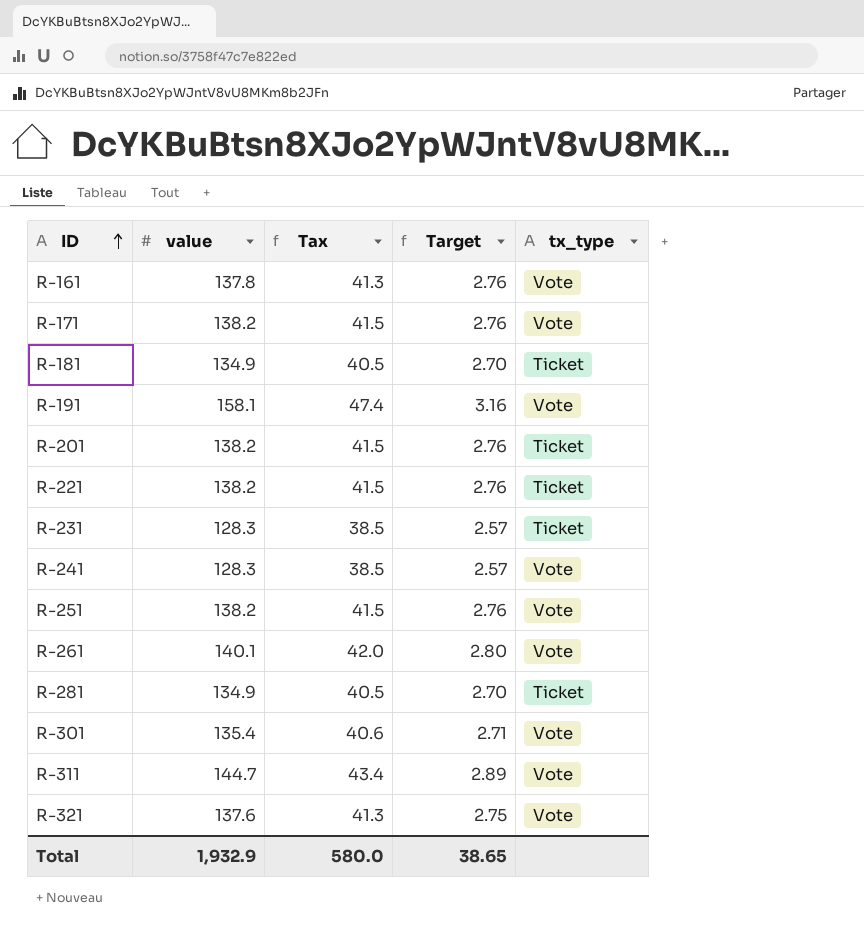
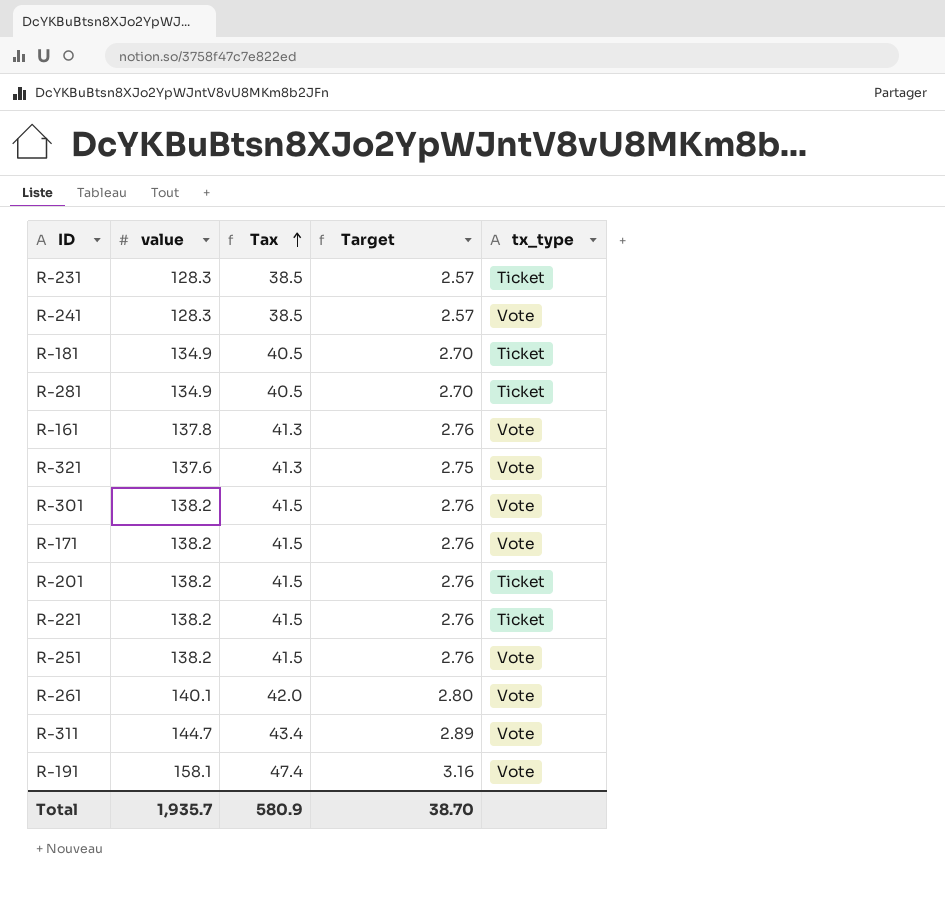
row order: ID ascending -> Tax ascending
R-301 | value: 135.4 -> 138.2
R-301 | Tax: 40.6 -> 41.5
R-301 | Target: 2.71 -> 2.76
Total | value: 1,932.9 -> 1,935.7
Total | Tax: 580.0 -> 580.9
Total | Target: 38.65 -> 38.70

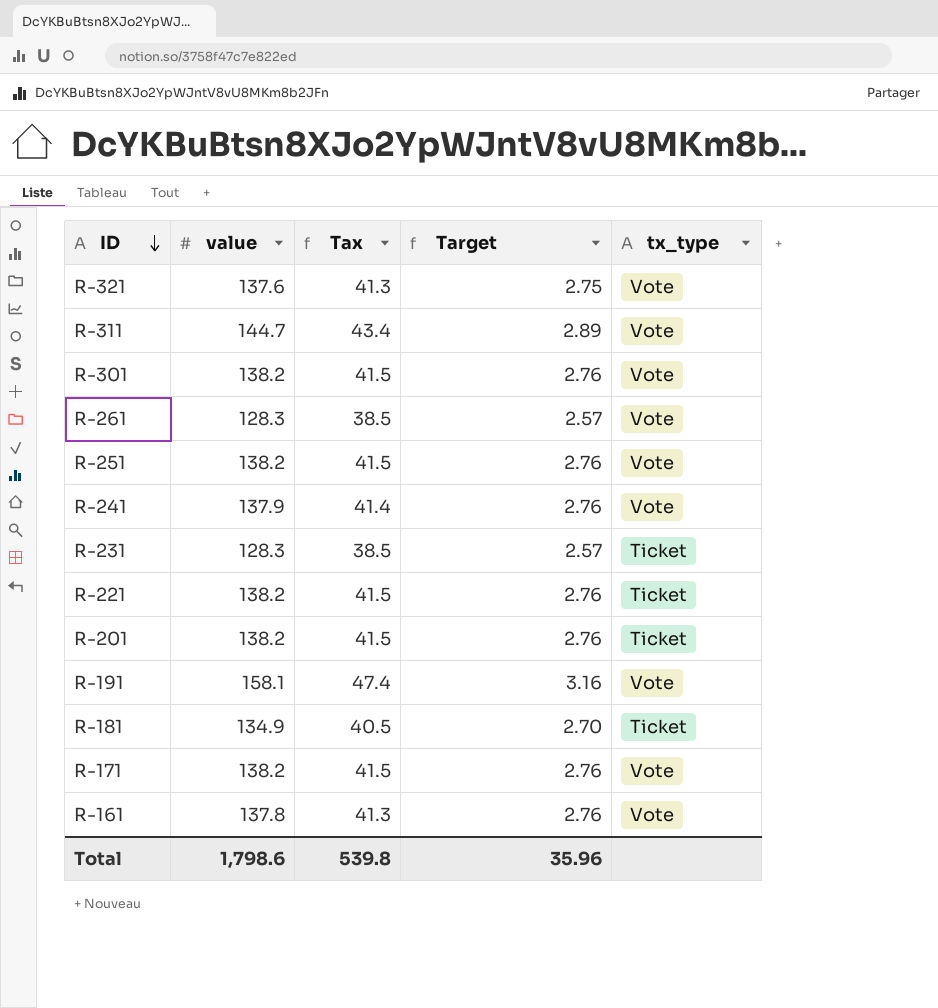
row order: Tax ascending -> ID descending
row R-281: 134.9 | 40.5 | 2.70 | Ticket -> none
R-261 | value: 140.1 -> 128.3
R-261 | Tax: 42.0 -> 38.5
R-261 | Target: 2.80 -> 2.57
R-241 | value: 128.3 -> 137.9
R-241 | Tax: 38.5 -> 41.4
R-241 | Target: 2.57 -> 2.76
Total | value: 1,935.7 -> 1,798.6
Total | Tax: 580.9 -> 539.8
Total | Target: 38.70 -> 35.96

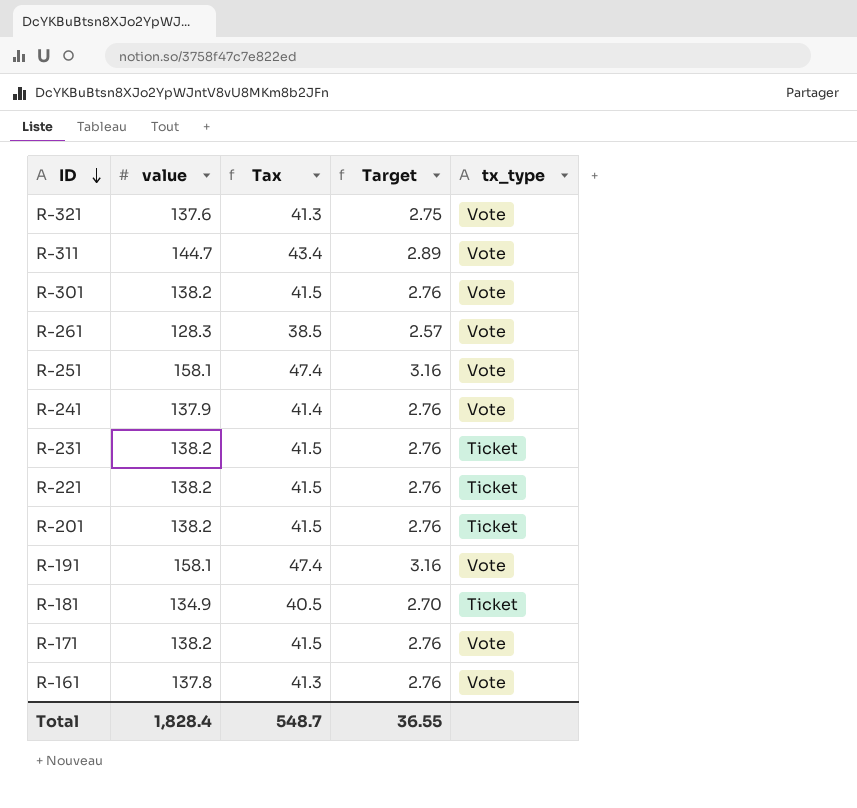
R-251 | value: 138.2 -> 158.1
R-251 | Tax: 41.5 -> 47.4
R-251 | Target: 2.76 -> 3.16
R-231 | value: 128.3 -> 138.2
R-231 | Tax: 38.5 -> 41.5
R-231 | Target: 2.57 -> 2.76
Total | value: 1,798.6 -> 1,828.4
Total | Tax: 539.8 -> 548.7
Total | Target: 35.96 -> 36.55

